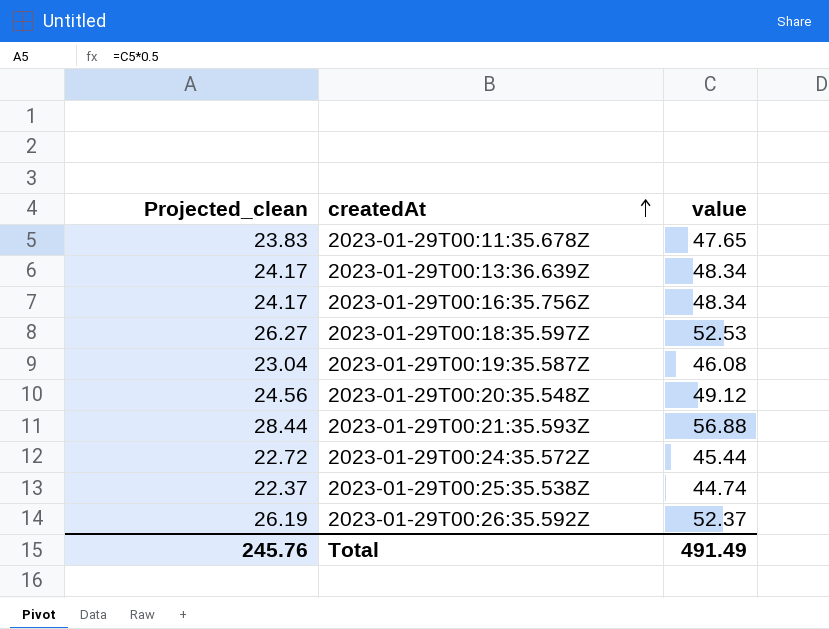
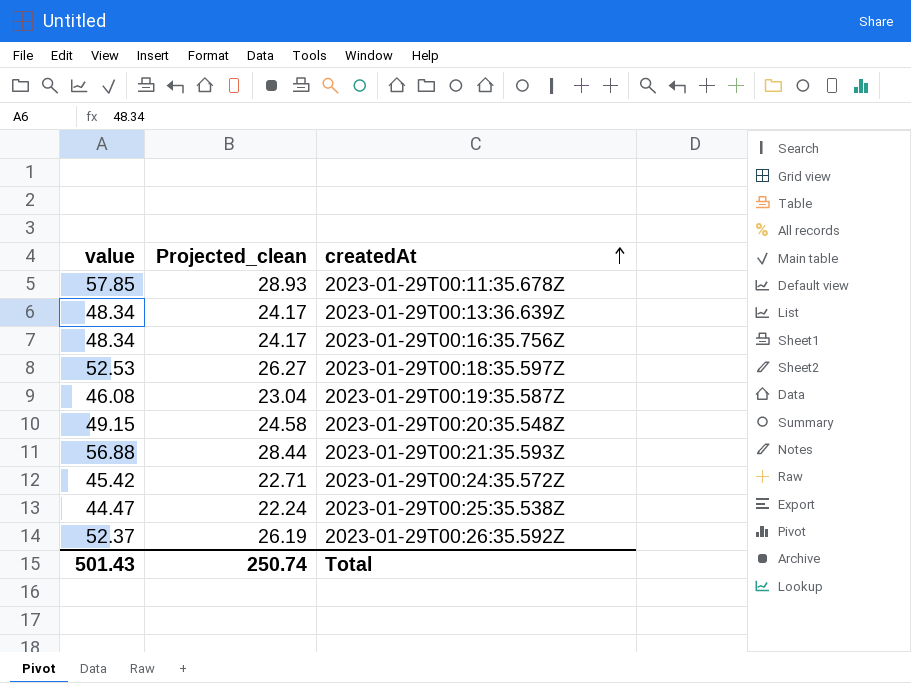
column value | position: 3 -> 1
2023-01-29T00:11:35.678Z | value: 47.65 -> 57.85
2023-01-29T00:11:35.678Z | Projected_clean: 23.83 -> 28.93
2023-01-29T00:20:35.548Z | value: 49.12 -> 49.15
2023-01-29T00:20:35.548Z | Projected_clean: 24.56 -> 24.58
2023-01-29T00:24:35.572Z | value: 45.44 -> 45.42
2023-01-29T00:24:35.572Z | Projected_clean: 22.72 -> 22.71
2023-01-29T00:25:35.538Z | value: 44.74 -> 44.47
2023-01-29T00:25:35.538Z | Projected_clean: 22.37 -> 22.24
Total | value: 491.49 -> 501.43
Total | Projected_clean: 245.76 -> 250.74

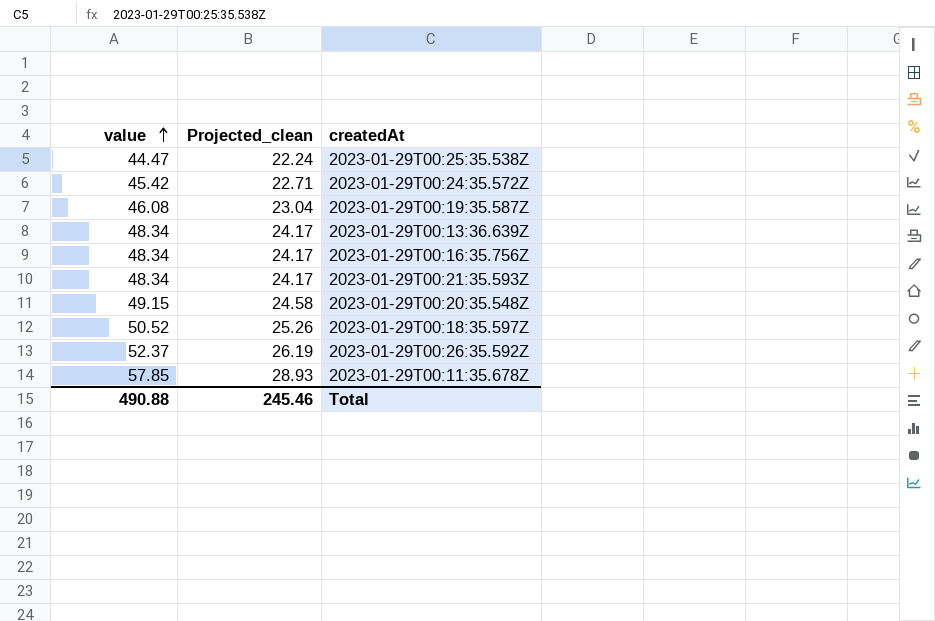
row order: createdAt ascending -> value ascending
2023-01-29T00:21:35.593Z | value: 56.88 -> 48.34
2023-01-29T00:21:35.593Z | Projected_clean: 28.44 -> 24.17
2023-01-29T00:18:35.597Z | value: 52.53 -> 50.52
2023-01-29T00:18:35.597Z | Projected_clean: 26.27 -> 25.26
Total | value: 501.43 -> 490.88
Total | Projected_clean: 250.74 -> 245.46

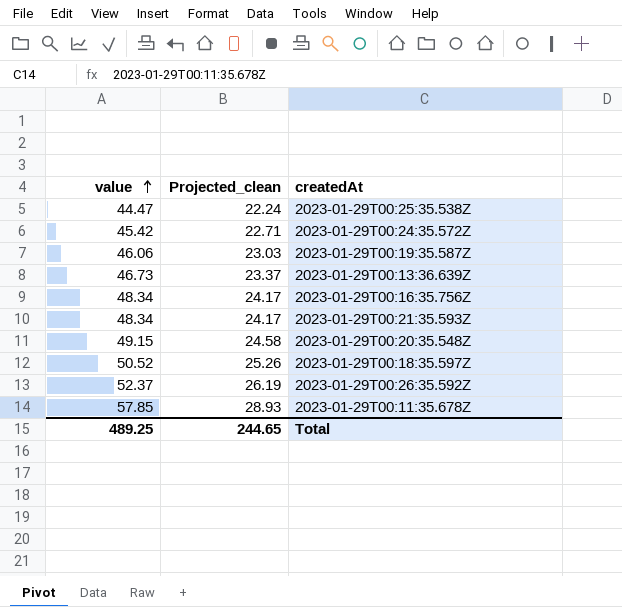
2023-01-29T00:19:35.587Z | value: 46.08 -> 46.06
2023-01-29T00:19:35.587Z | Projected_clean: 23.04 -> 23.03
2023-01-29T00:13:36.639Z | value: 48.34 -> 46.73
2023-01-29T00:13:36.639Z | Projected_clean: 24.17 -> 23.37
Total | value: 490.88 -> 489.25
Total | Projected_clean: 245.46 -> 244.65

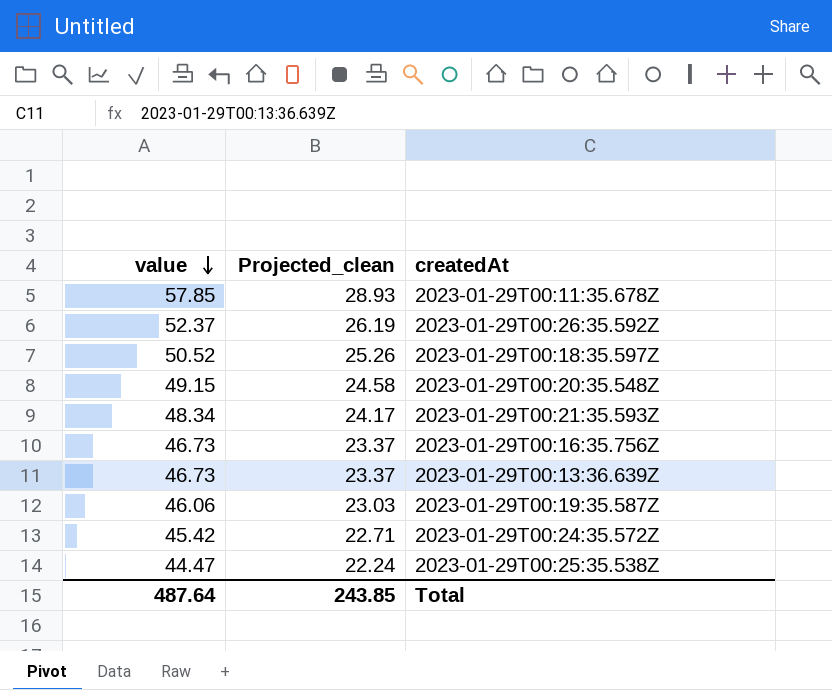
row order: value ascending -> value descending
2023-01-29T00:16:35.756Z | value: 48.34 -> 46.73
2023-01-29T00:16:35.756Z | Projected_clean: 24.17 -> 23.37
Total | value: 489.25 -> 487.64
Total | Projected_clean: 244.65 -> 243.85

